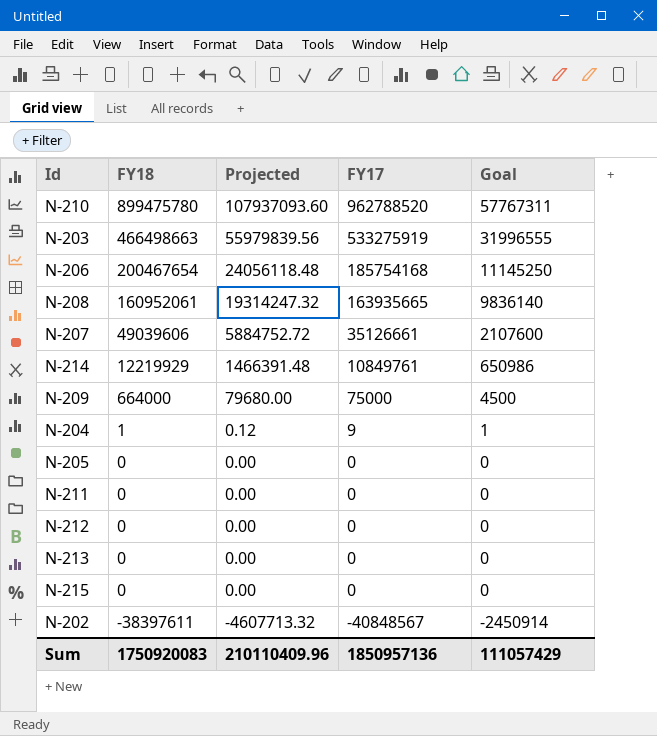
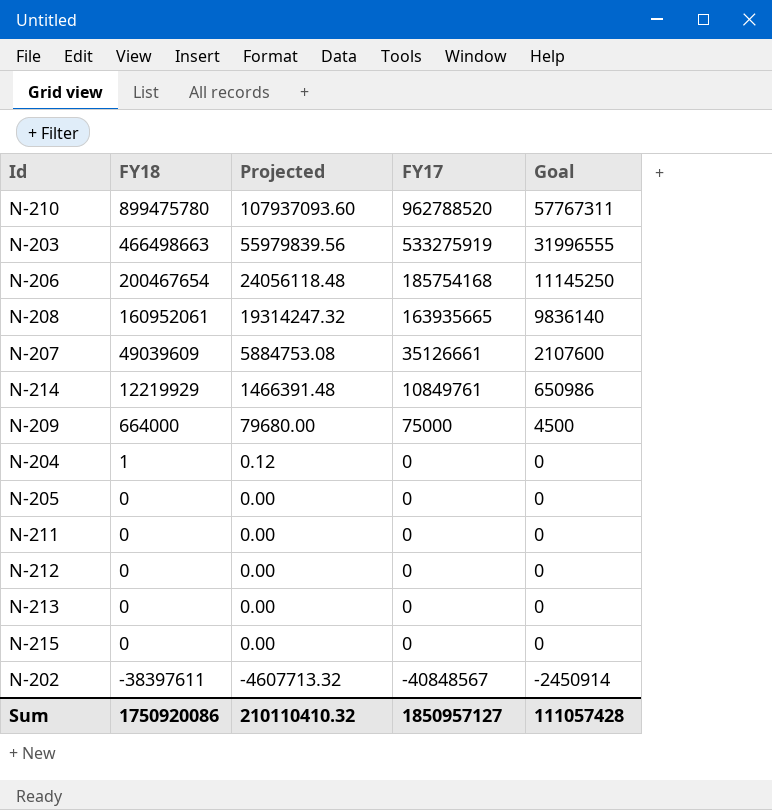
N-207 | FY18: 49039606 -> 49039609
N-207 | Projected: 5884752.72 -> 5884753.08
N-204 | FY17: 9 -> 0
N-204 | Goal: 1 -> 0
Sum | FY18: 1750920083 -> 1750920086
Sum | Projected: 210110409.96 -> 210110410.32
Sum | FY17: 1850957136 -> 1850957127
Sum | Goal: 111057429 -> 111057428

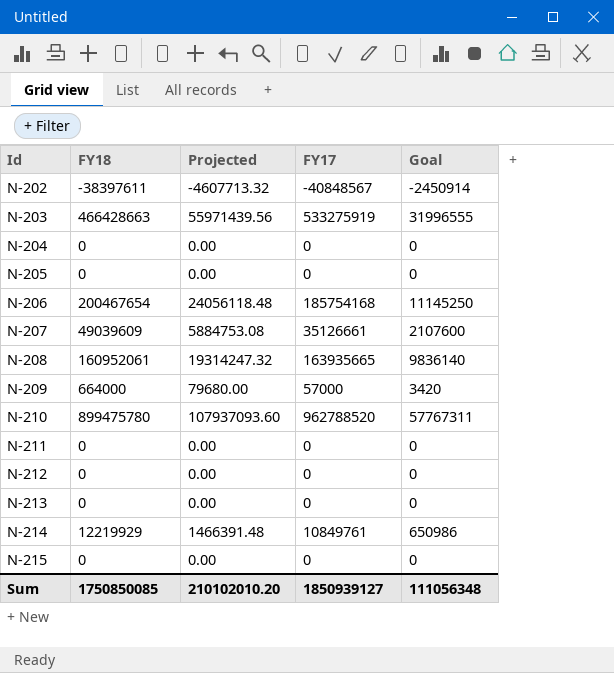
row order: FY18 descending -> Id ascending
N-203 | FY18: 466498663 -> 466428663
N-203 | Projected: 55979839.56 -> 55971439.56
N-204 | FY18: 1 -> 0
N-204 | Projected: 0.12 -> 0.00
N-209 | FY17: 75000 -> 57000
N-209 | Goal: 4500 -> 3420
Sum | FY18: 1750920086 -> 1750850085
Sum | Projected: 210110410.32 -> 210102010.20
Sum | FY17: 1850957127 -> 1850939127
Sum | Goal: 111057428 -> 111056348

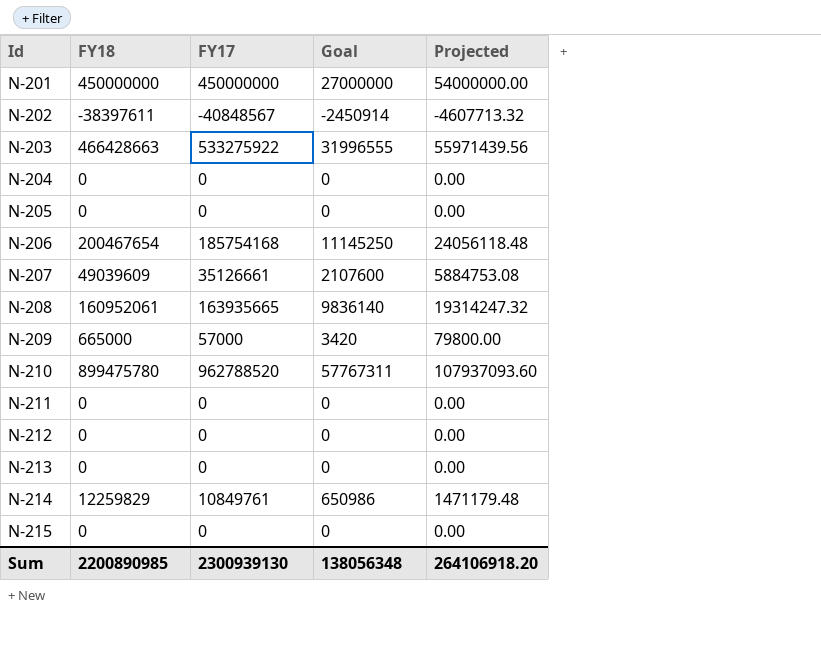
column Projected | position: 3 -> 5
row N-201: none -> 450000000 | 450000000 | 27000000 | 54000000.00
N-203 | FY17: 533275919 -> 533275922
N-209 | FY18: 664000 -> 665000
N-209 | Projected: 79680.00 -> 79800.00
N-214 | FY18: 12219929 -> 12259829
N-214 | Projected: 1466391.48 -> 1471179.48
Sum | FY18: 1750850085 -> 2200890985
Sum | FY17: 1850939127 -> 2300939130
Sum | Goal: 111056348 -> 138056348
Sum | Projected: 210102010.20 -> 264106918.20

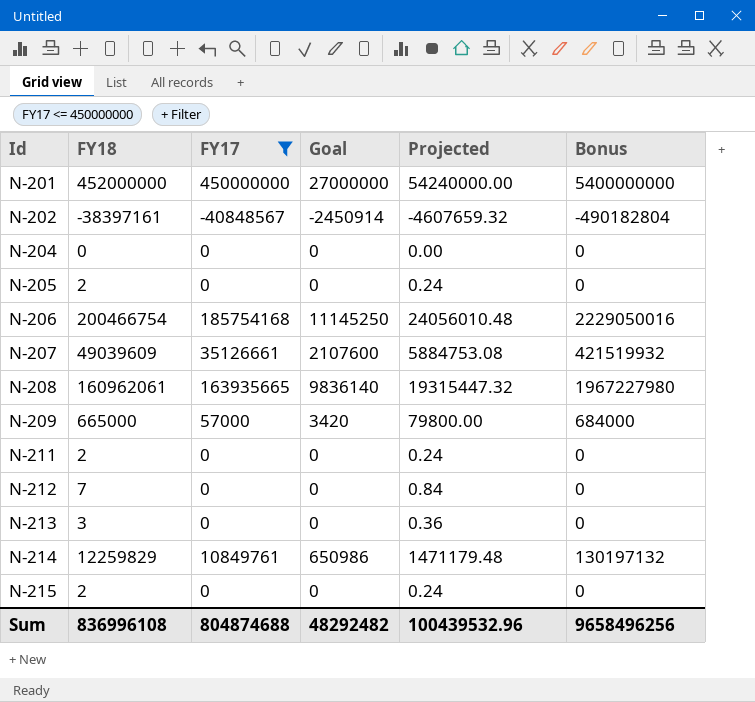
filter: none -> FY17 <= 450000000
column Bonus | formula: none -> [FY17] * 12
N-201 | FY18: 450000000 -> 452000000
N-201 | Projected: 54000000.00 -> 54240000.00
N-202 | FY18: -38397611 -> -38397161
N-202 | Projected: -4607713.32 -> -4607659.32
N-205 | FY18: 0 -> 2
N-205 | Projected: 0.00 -> 0.24
N-206 | FY18: 200467654 -> 200466754
N-206 | Projected: 24056118.48 -> 24056010.48
N-208 | FY18: 160952061 -> 160962061
N-208 | Projected: 19314247.32 -> 19315447.32
N-211 | FY18: 0 -> 2
N-211 | Projected: 0.00 -> 0.24
N-212 | FY18: 0 -> 7
N-212 | Projected: 0.00 -> 0.84
N-213 | FY18: 0 -> 3
N-213 | Projected: 0.00 -> 0.36
N-215 | FY18: 0 -> 2
N-215 | Projected: 0.00 -> 0.24
Sum | FY18: 2200890985 -> 836996108
Sum | FY17: 2300939130 -> 804874688
Sum | Goal: 138056348 -> 48292482
Sum | Projected: 264106918.20 -> 100439532.96

